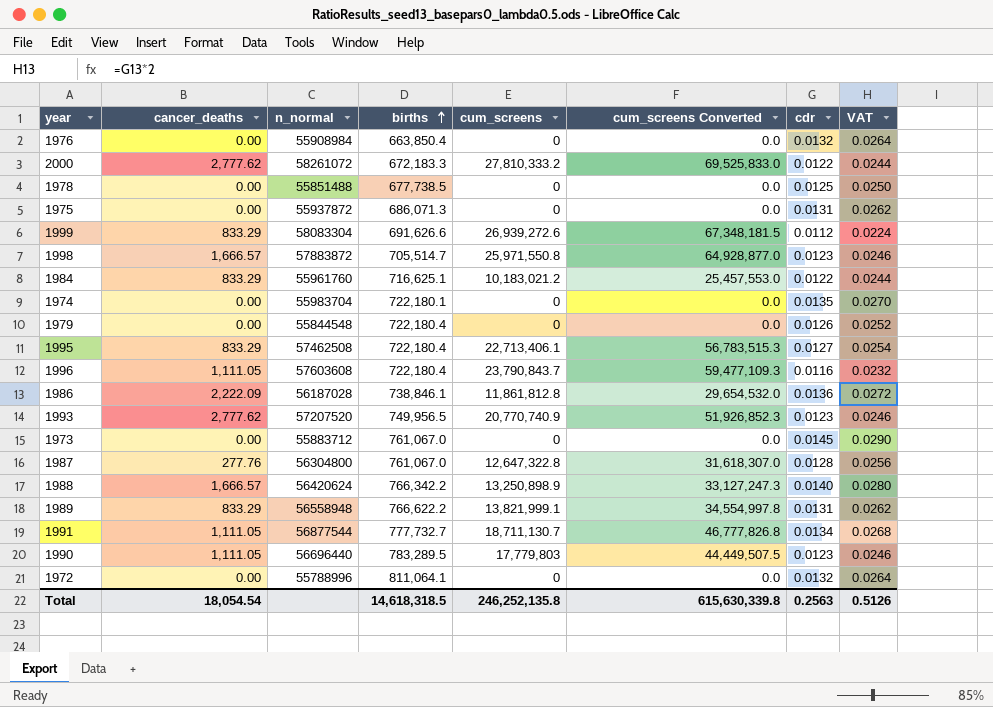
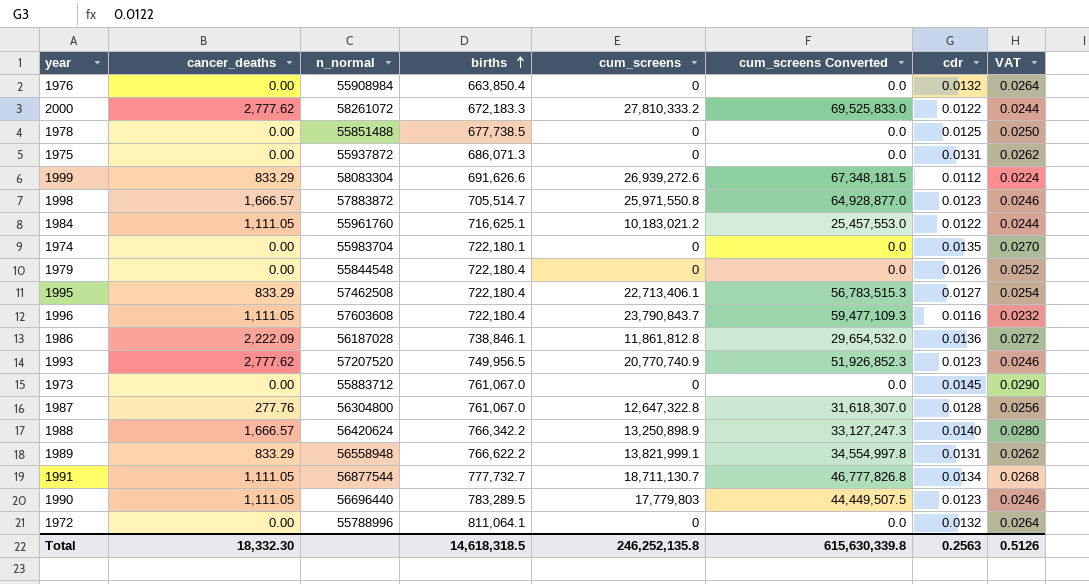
1984 | cancer_deaths: 833.29 -> 1,111.05
Total | cancer_deaths: 18,054.54 -> 18,332.30

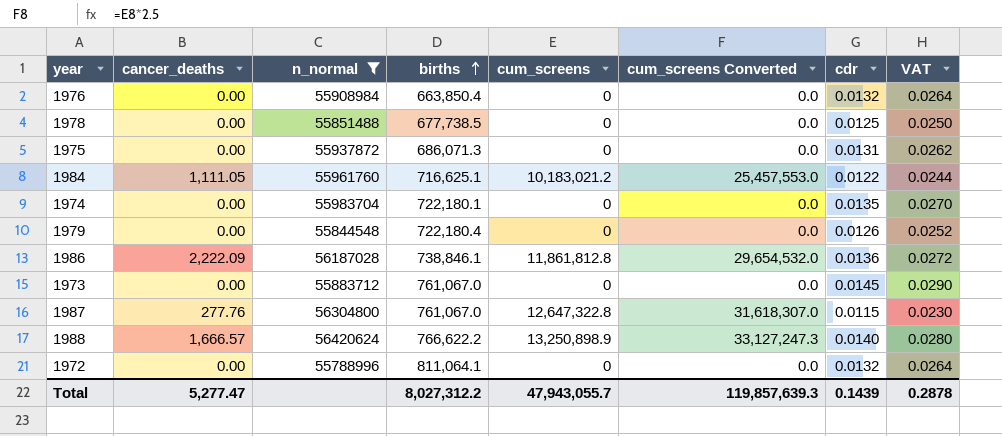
filter: none -> n_normal <= 56420624
1987 | cdr: 0.0128 -> 0.0115
1987 | VAT: 0.0256 -> 0.0230
1988 | births: 766,342.2 -> 766,622.2
Total | cancer_deaths: 18,332.30 -> 5,277.47
Total | births: 14,618,318.5 -> 8,027,312.2
Total | cum_screens: 246,252,135.8 -> 47,943,055.7
Total | cum_screens Converted: 615,630,339.8 -> 119,857,639.3
Total | cdr: 0.2563 -> 0.1439
Total | VAT: 0.5126 -> 0.2878

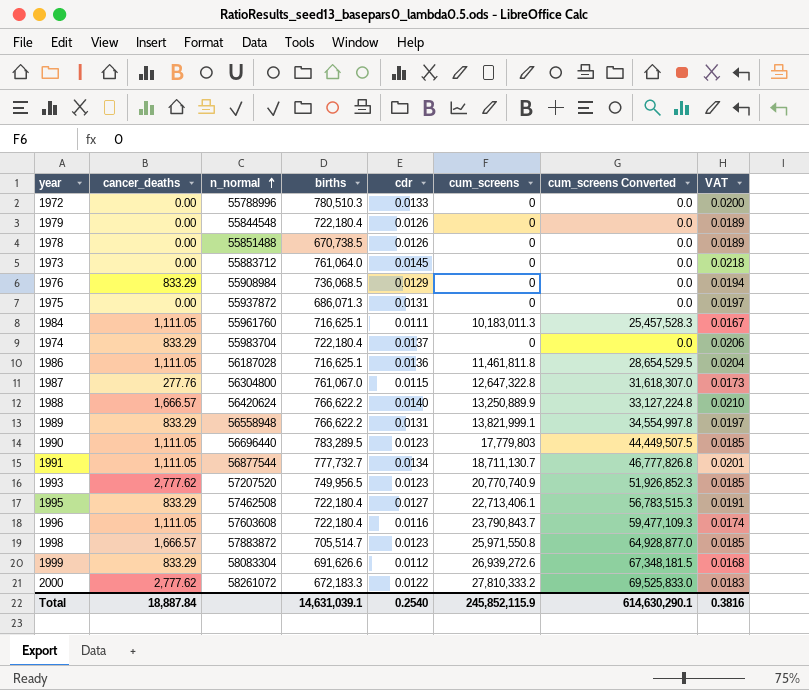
filter: n_normal <= 56420624 -> none
row order: births ascending -> n_normal ascending
column cdr | position: 7 -> 5
column VAT | formula: [cdr] * 2 -> [cdr] * 1.5
1972 | births: 811,064.1 -> 780,510.3
1972 | cdr: 0.0132 -> 0.0133
1978 | births: 677,738.5 -> 670,738.5
1978 | cdr: 0.0125 -> 0.0126
1973 | births: 761,067.0 -> 761,064.0
1976 | cancer_deaths: 0.00 -> 833.29
1976 | births: 663,850.4 -> 736,068.5
1976 | cdr: 0.0132 -> 0.0129
1984 | cdr: 0.0122 -> 0.0111
1984 | cum_screens: 10,183,021.2 -> 10,183,011.3
1984 | cum_screens Converted: 25,457,553.0 -> 25,457,528.3
1974 | cancer_deaths: 0.00 -> 833.29
1974 | births: 722,180.1 -> 722,180.4
1974 | cdr: 0.0135 -> 0.0137
1986 | cancer_deaths: 2,222.09 -> 1,111.05
1986 | births: 738,846.1 -> 716,625.1
1986 | cum_screens: 11,861,812.8 -> 11,461,811.8
1986 | cum_screens Converted: 29,654,532.0 -> 28,654,529.5
1988 | cum_screens: 13,250,898.9 -> 13,250,889.9
1988 | cum_screens Converted: 33,127,247.3 -> 33,127,224.8
Total | cancer_deaths: 5,277.47 -> 18,887.84
Total | births: 8,027,312.2 -> 14,631,039.1
Total | cdr: 0.1439 -> 0.2540
Total | cum_screens: 47,943,055.7 -> 245,852,115.9
Total | cum_screens Converted: 119,857,639.3 -> 614,630,290.1
Total | VAT: 0.2878 -> 0.3816

